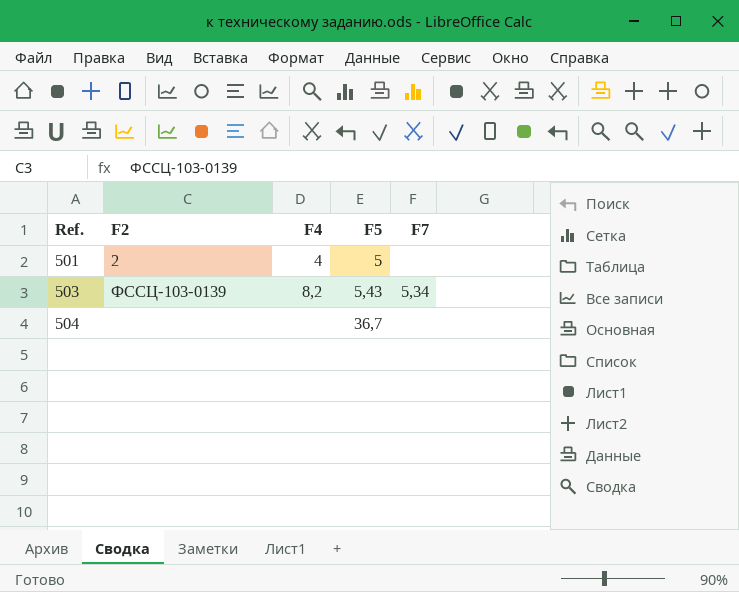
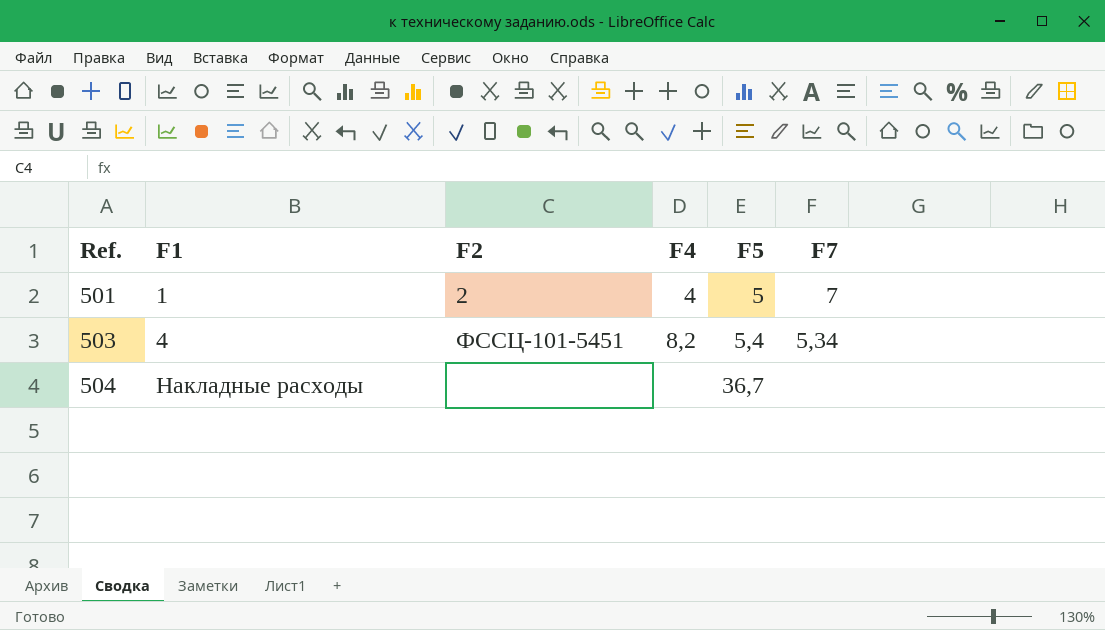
column F1 | position: none -> 2
501 | F7: none -> 7
503 | F2: ФССЦ-103-0139 -> ФССЦ-101-5451
503 | F5: 5,43 -> 5,4

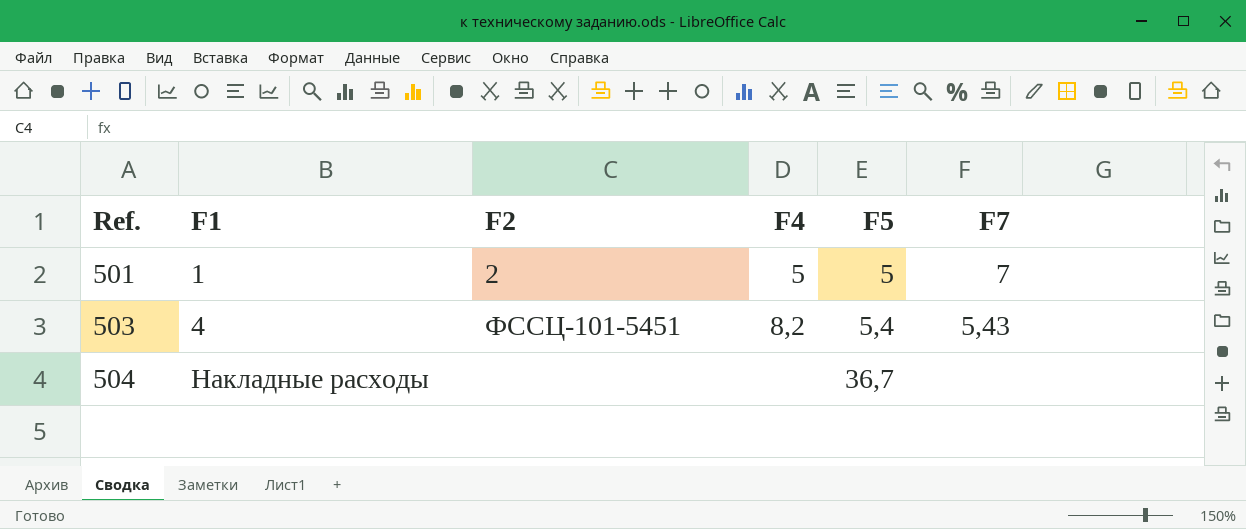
501 | F4: 4 -> 5
503 | F7: 5,34 -> 5,43

